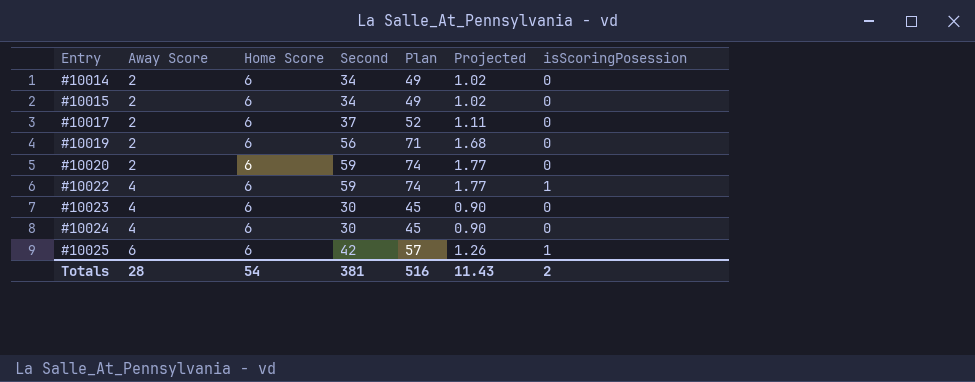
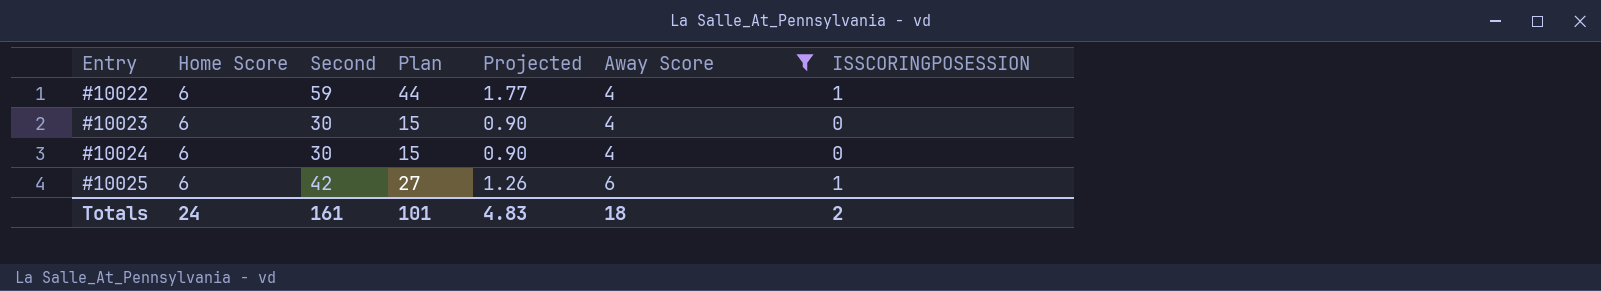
filter: none -> Away Score != 2
column Plan | formula: [Second] + 15 -> [Second] - 15
column Away Score | position: 2 -> 6
column name: isScoringPosession -> ISSCORINGPOSESSION
Totals | Home Score: 54 -> 24
Totals | Second: 381 -> 161
Totals | Plan: 516 -> 101
Totals | Projected: 11.43 -> 4.83
Totals | Away Score: 28 -> 18

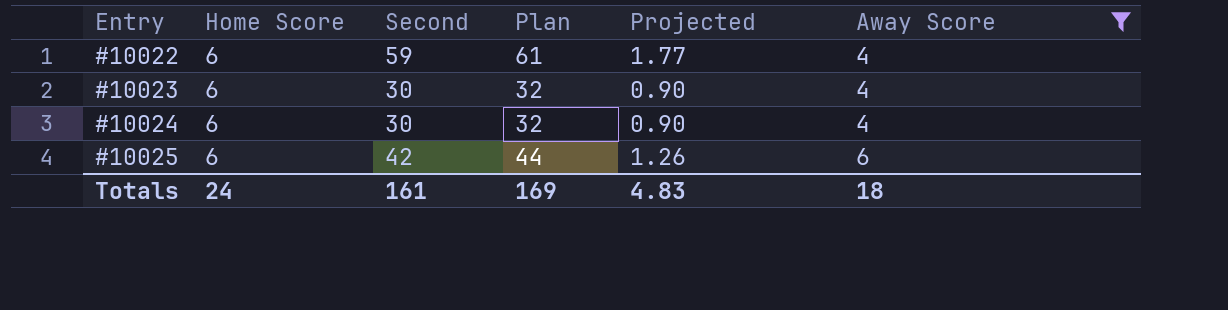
column ISSCORINGPOSESSION | position: 7 -> none
column Plan | formula: [Second] - 15 -> [Second] + 2
Totals | Plan: 101 -> 169

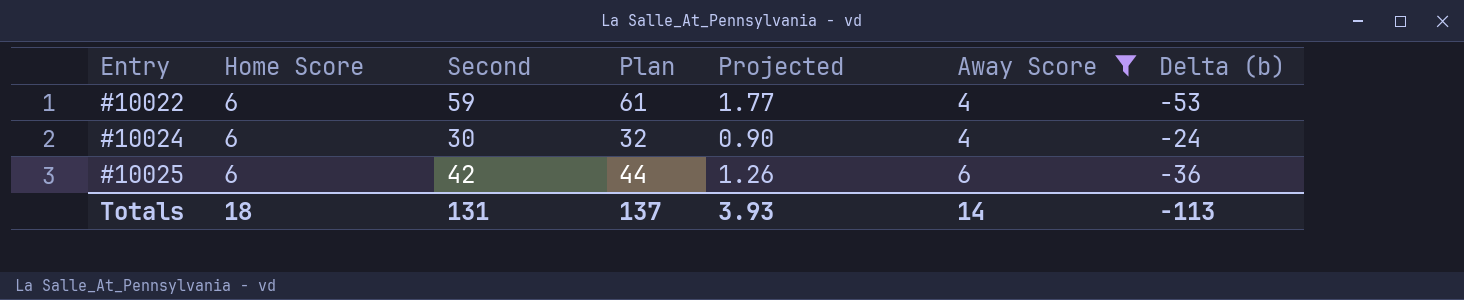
column Delta (b) | formula: none -> [Home Score] - [Second]
row #10023: 6 | 30 | 32 | 0.90 | 4 -> none
Totals | Home Score: 24 -> 18
Totals | Second: 161 -> 131
Totals | Plan: 169 -> 137
Totals | Projected: 4.83 -> 3.93
Totals | Away Score: 18 -> 14

